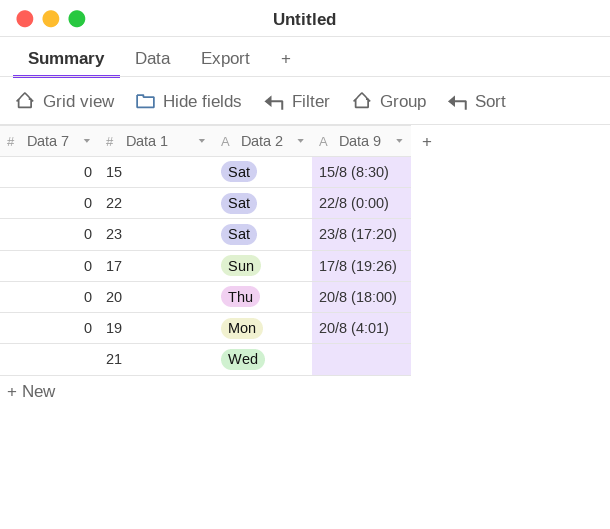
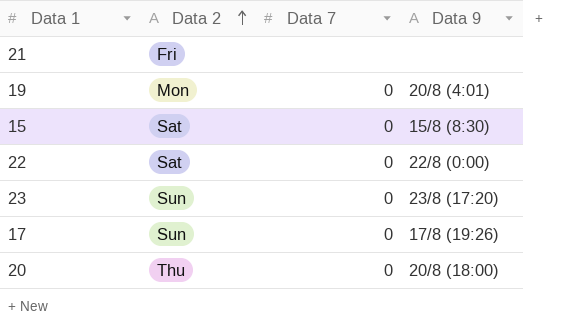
row order: none -> Data 2 ascending
column Data 7 | position: 1 -> 3
21 | Data 2: Wed -> Fri
23 | Data 2: Sat -> Sun

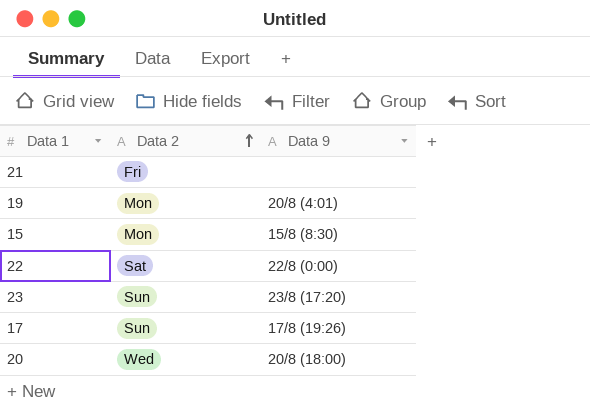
column Data 7 | position: 3 -> none
15 | Data 2: Sat -> Mon
20 | Data 2: Thu -> Wed

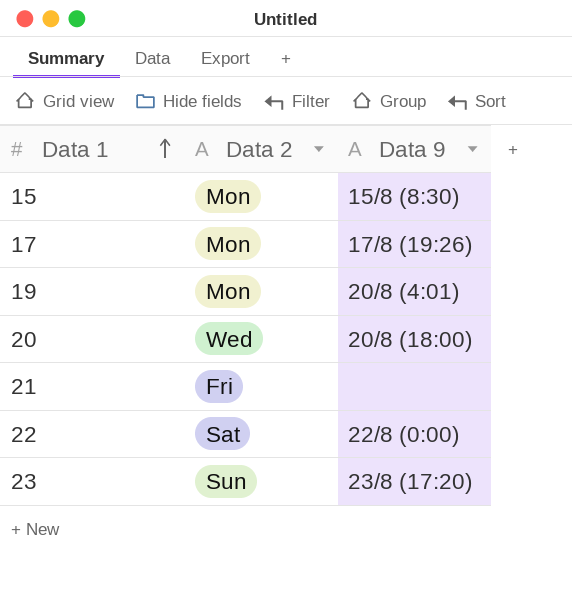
row order: Data 2 ascending -> Data 1 ascending
17 | Data 2: Sun -> Mon

